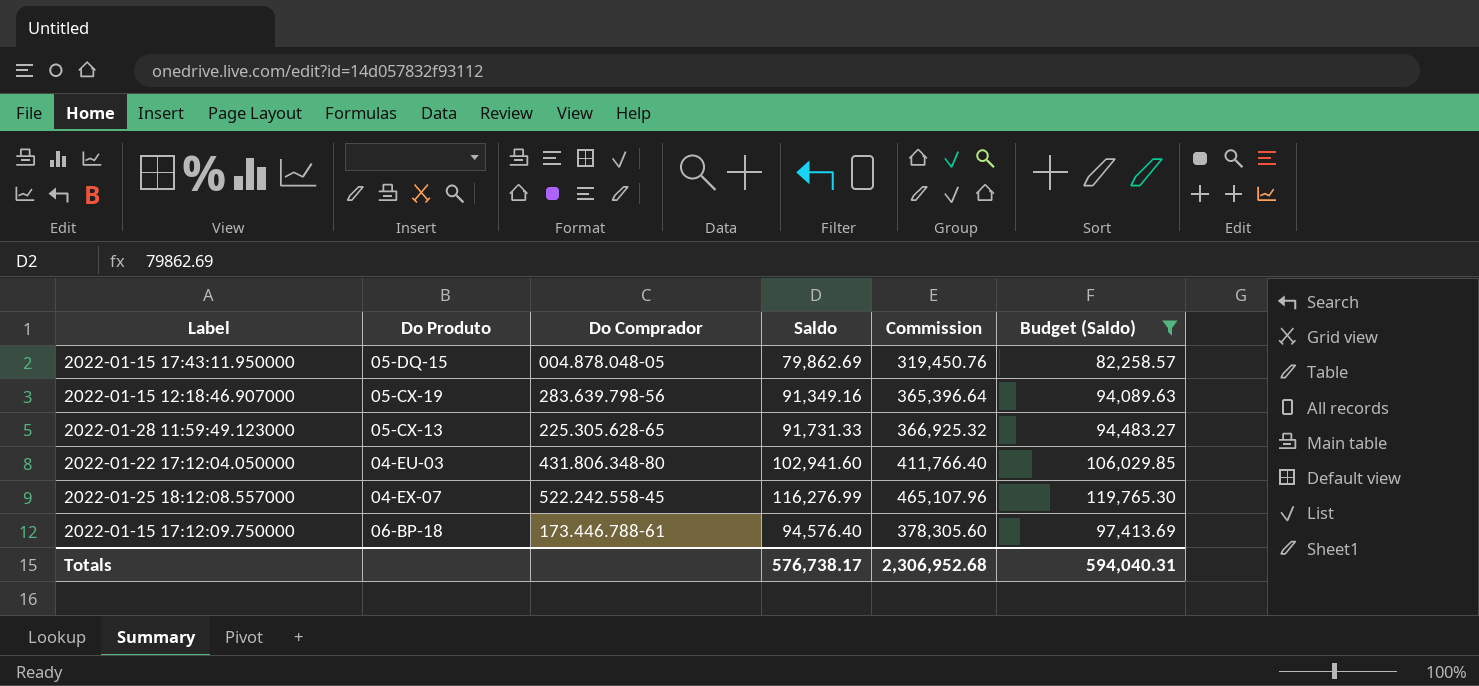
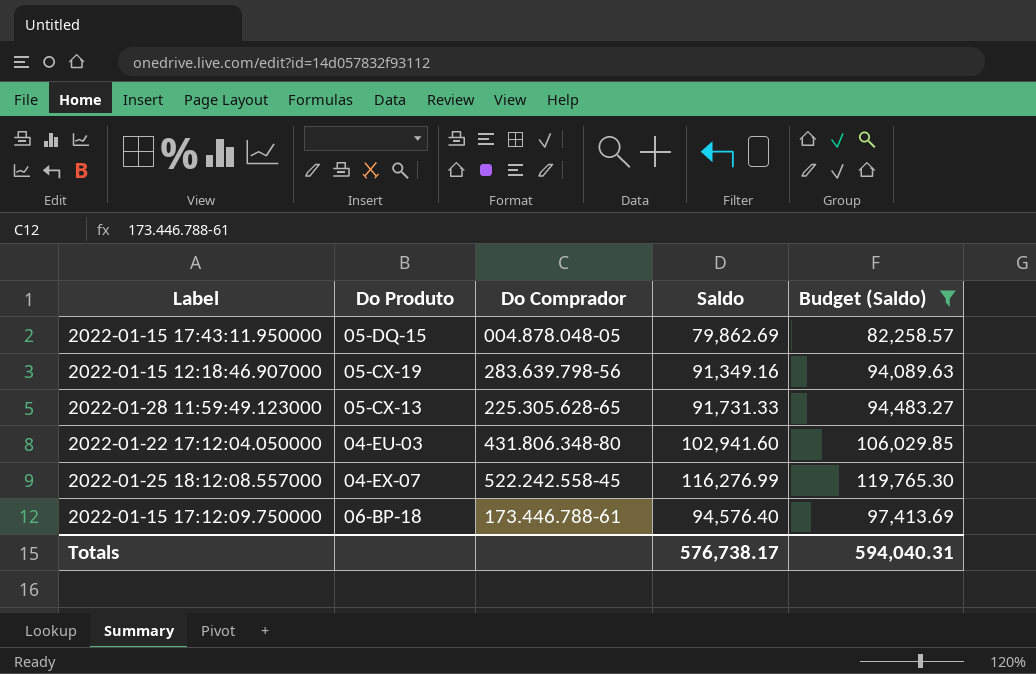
column Commission | formula: [Saldo] * 4 -> none

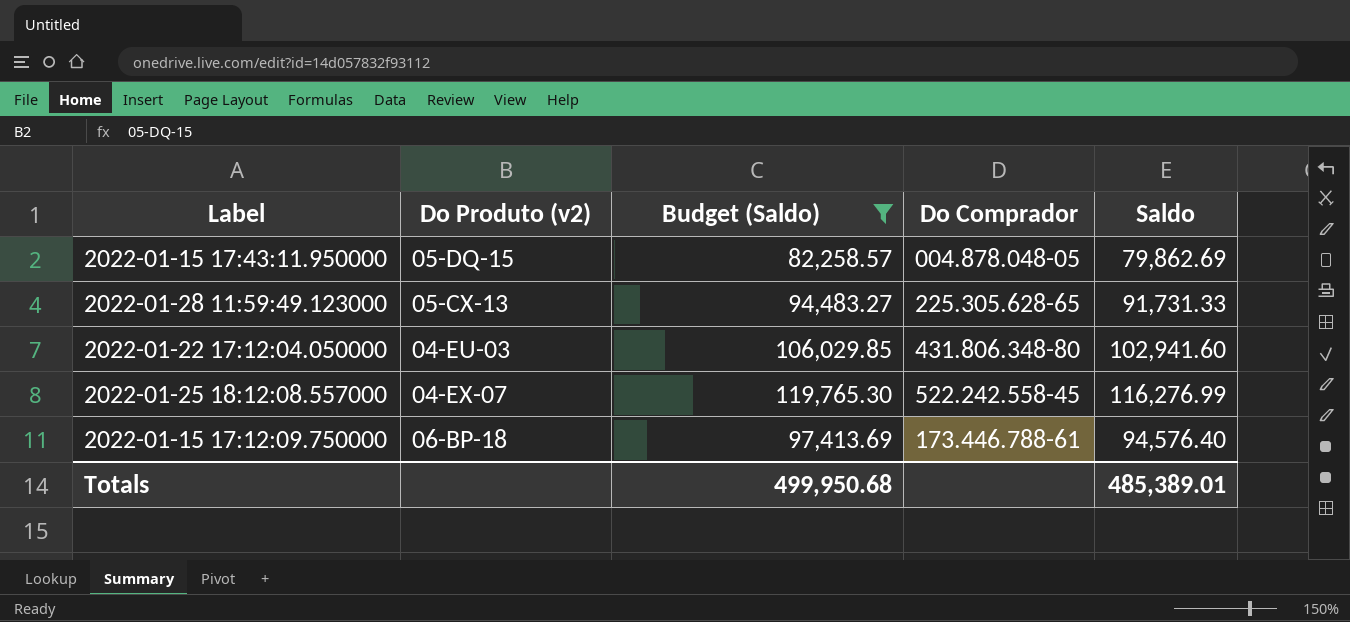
column name: Do Produto -> Do Produto (v2)
column Budget (Saldo) | position: 5 -> 3
row 2022-01-15 12:18:46.907000: 05-CX-19 | 283.639.798-56 | 91,349.16 | 94,089.63 -> none
Totals | Budget (Saldo): 594,040.31 -> 499,950.68
Totals | Saldo: 576,738.17 -> 485,389.01

